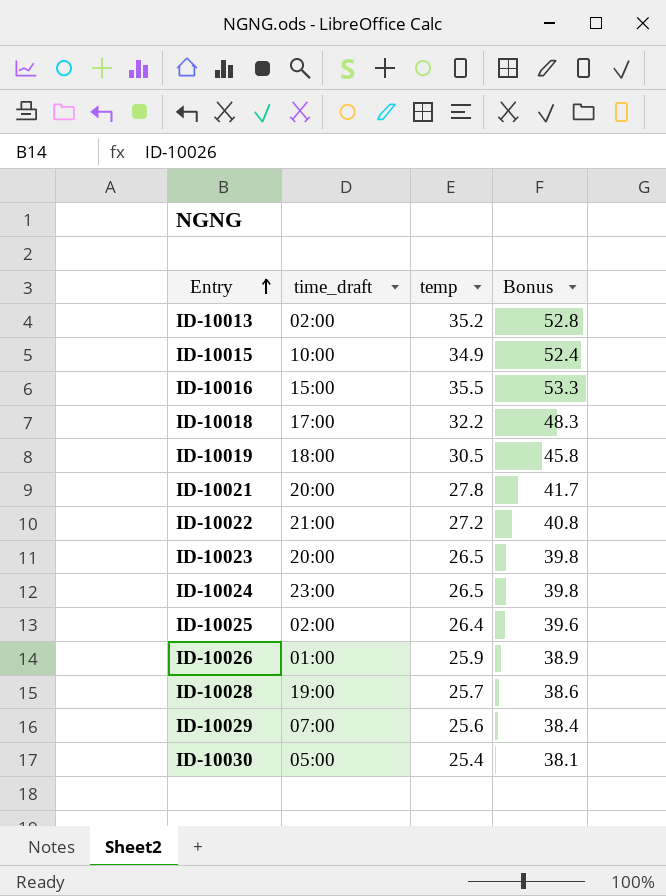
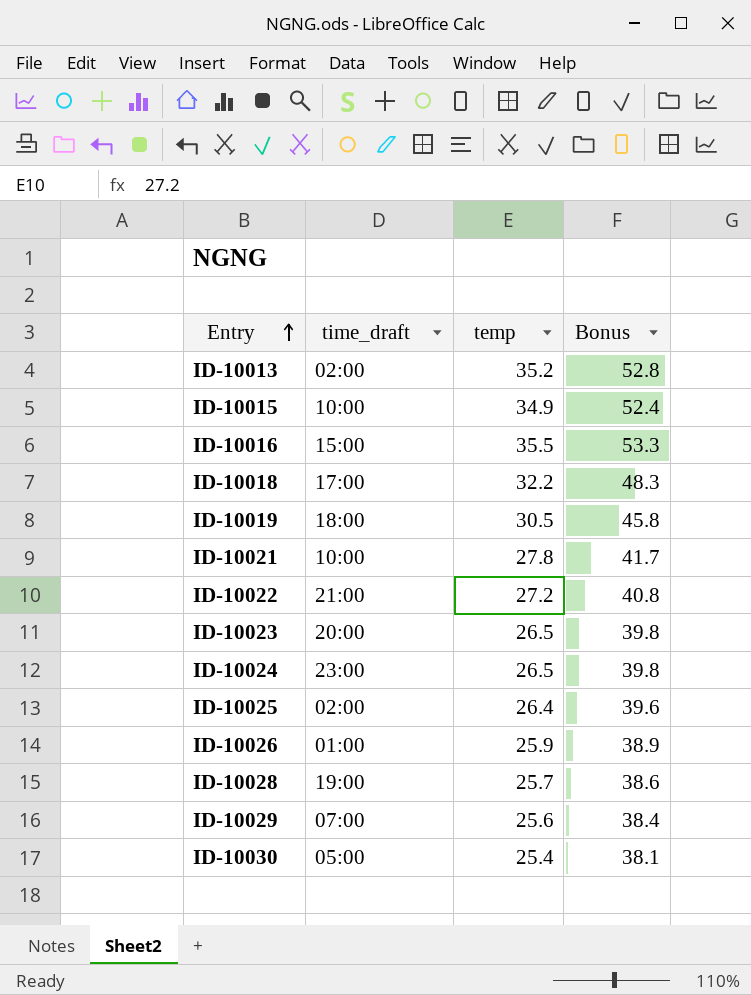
ID-10021 | time_draft: 20:00 -> 10:00

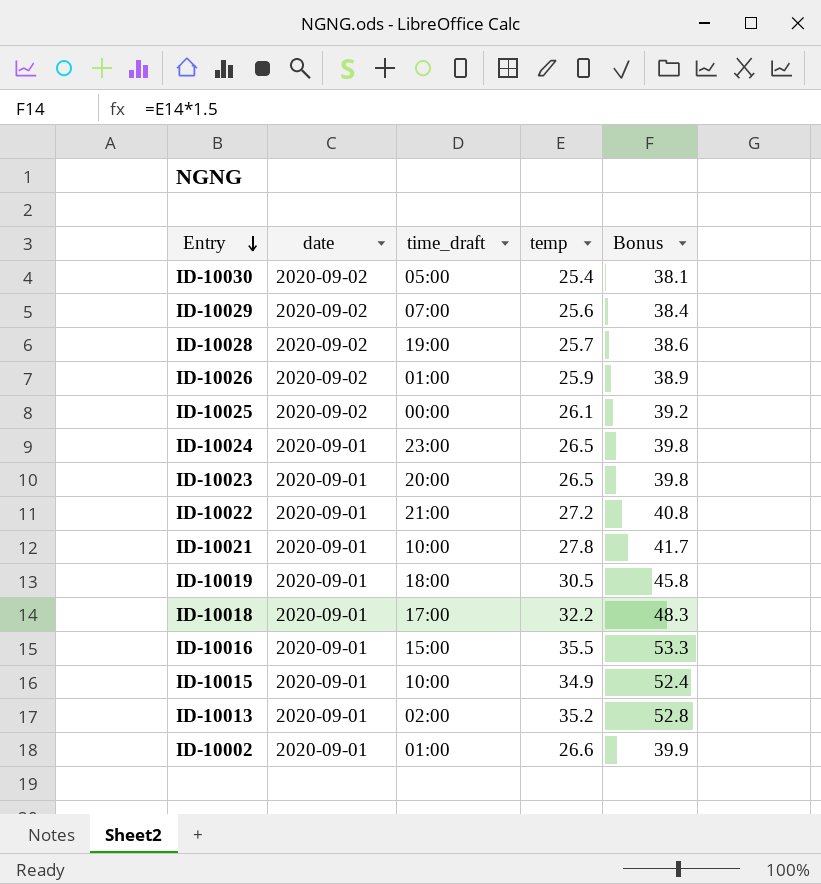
row order: Entry ascending -> Entry descending
column date | position: none -> 2
ID-10025 | time_draft: 02:00 -> 00:00
ID-10025 | temp: 26.4 -> 26.1
ID-10025 | Bonus: 39.6 -> 39.2
row ID-10002: none -> 2020-09-01 | 01:00 | 26.6 | 39.9

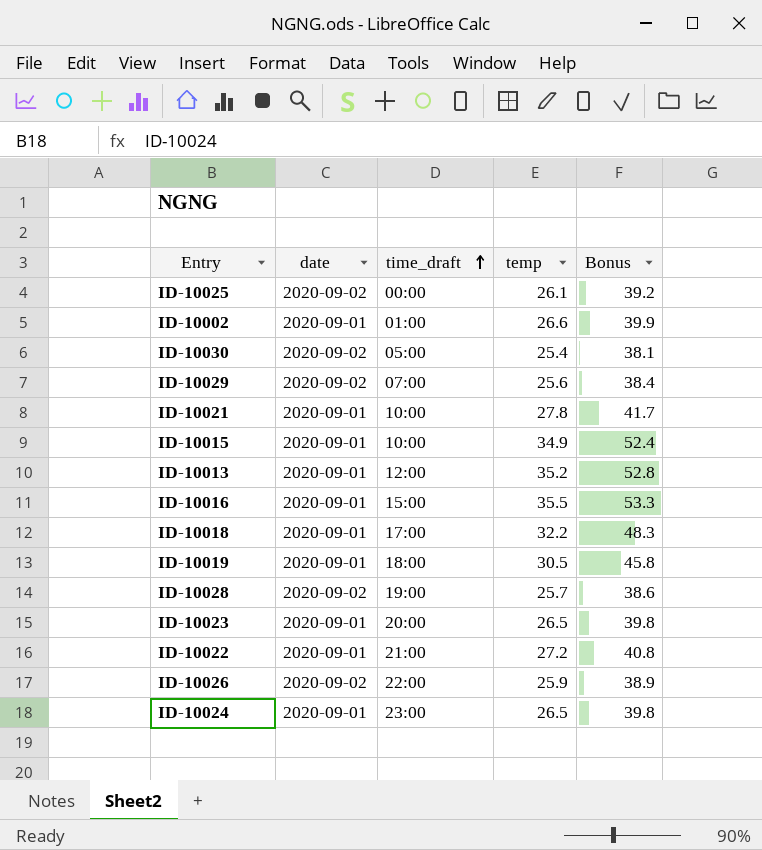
row order: Entry descending -> time_draft ascending
ID-10013 | time_draft: 02:00 -> 12:00
ID-10026 | time_draft: 01:00 -> 22:00

